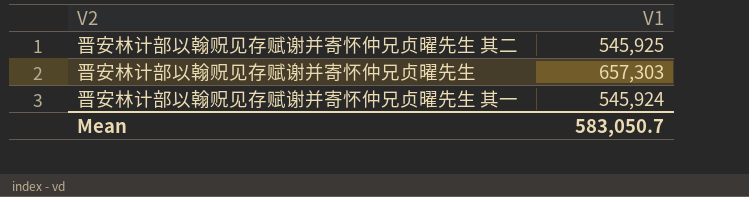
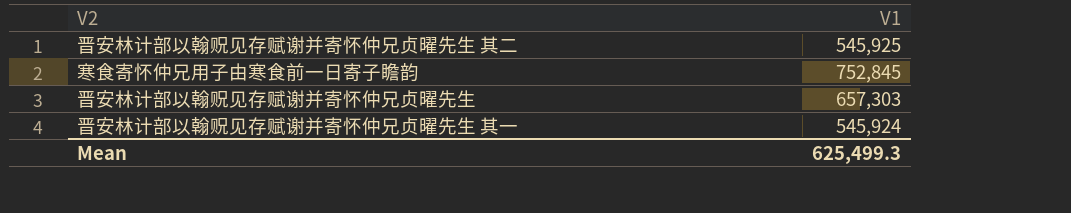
row 寒食寄怀仲兄用子由寒食前一日寄子瞻韵: none -> 752,845
Mean | V1: 583,050.7 -> 625,499.3

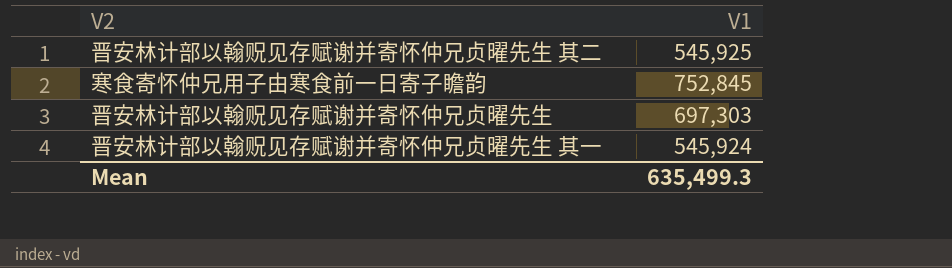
晋安林计部以翰贶见存赋谢并寄怀仲兄贞曜先生 | V1: 657,303 -> 697,303
Mean | V1: 625,499.3 -> 635,499.3

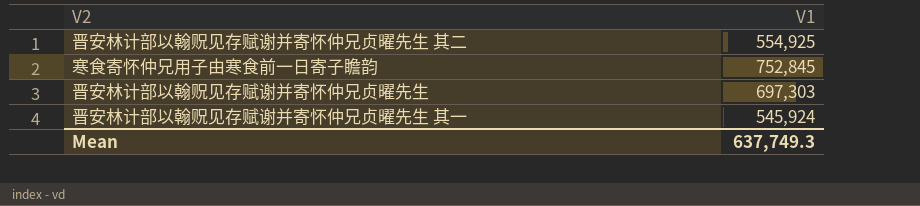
晋安林计部以翰贶见存赋谢并寄怀仲兄贞曜先生 其二 | V1: 545,925 -> 554,925
Mean | V1: 635,499.3 -> 637,749.3

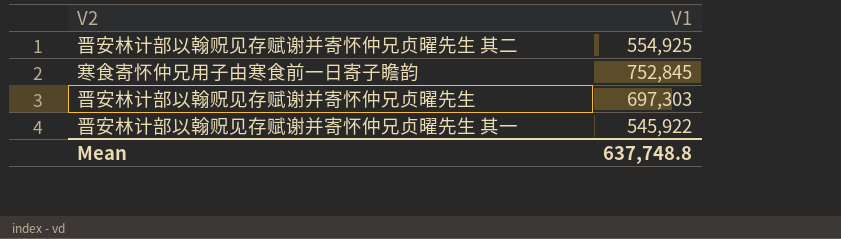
晋安林计部以翰贶见存赋谢并寄怀仲兄贞曜先生 其一 | V1: 545,924 -> 545,922
Mean | V1: 637,749.3 -> 637,748.8

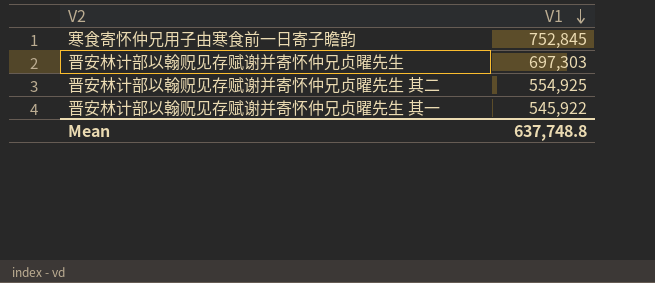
row order: none -> V1 descending

